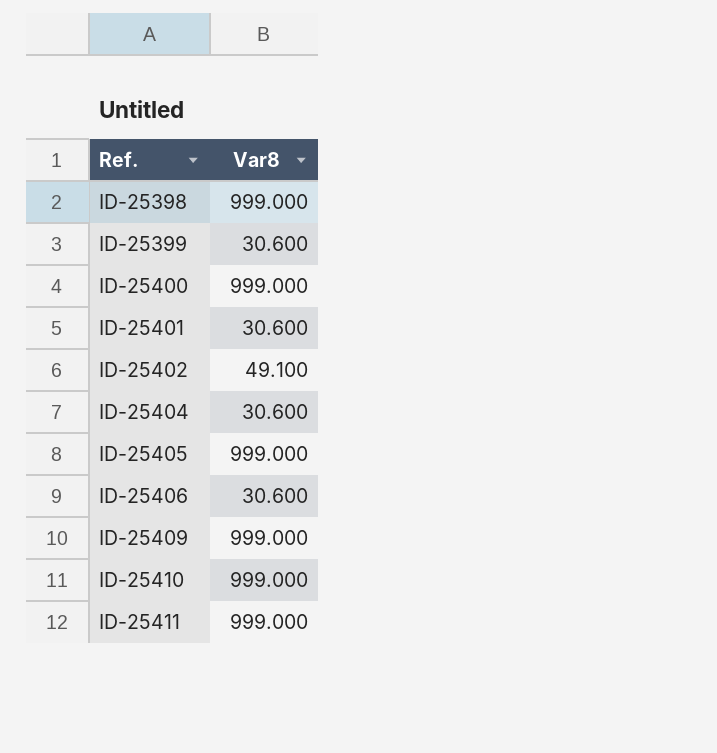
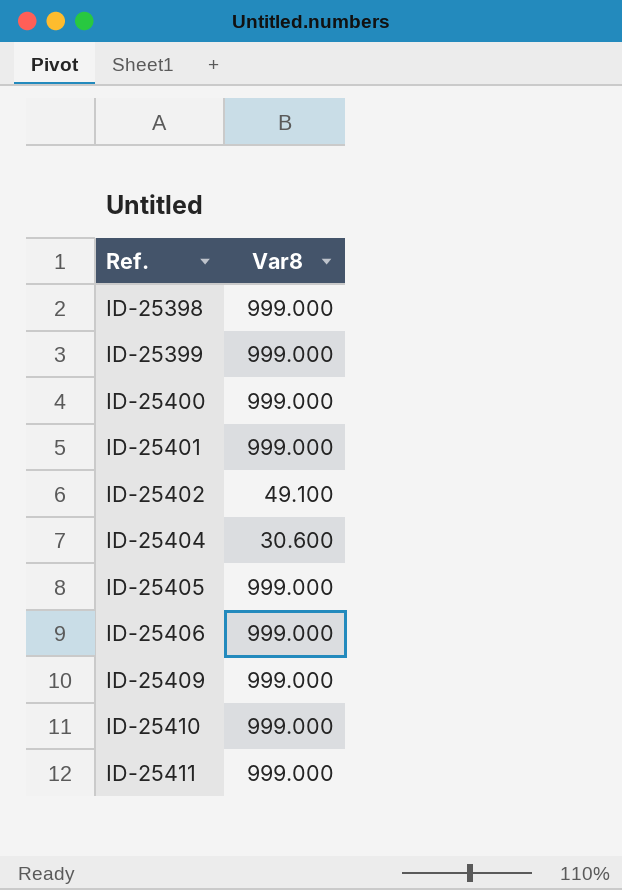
ID-25399 | Var8: 30.600 -> 999.000
ID-25401 | Var8: 30.600 -> 999.000
ID-25406 | Var8: 30.600 -> 999.000

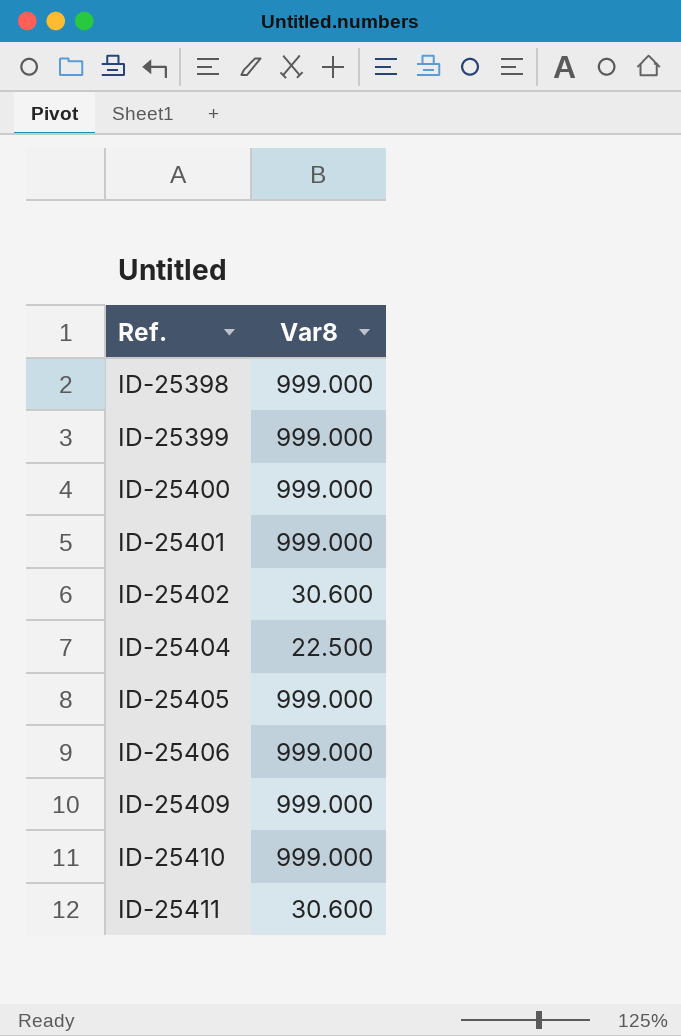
ID-25402 | Var8: 49.100 -> 30.600
ID-25404 | Var8: 30.600 -> 22.500
ID-25411 | Var8: 999.000 -> 30.600

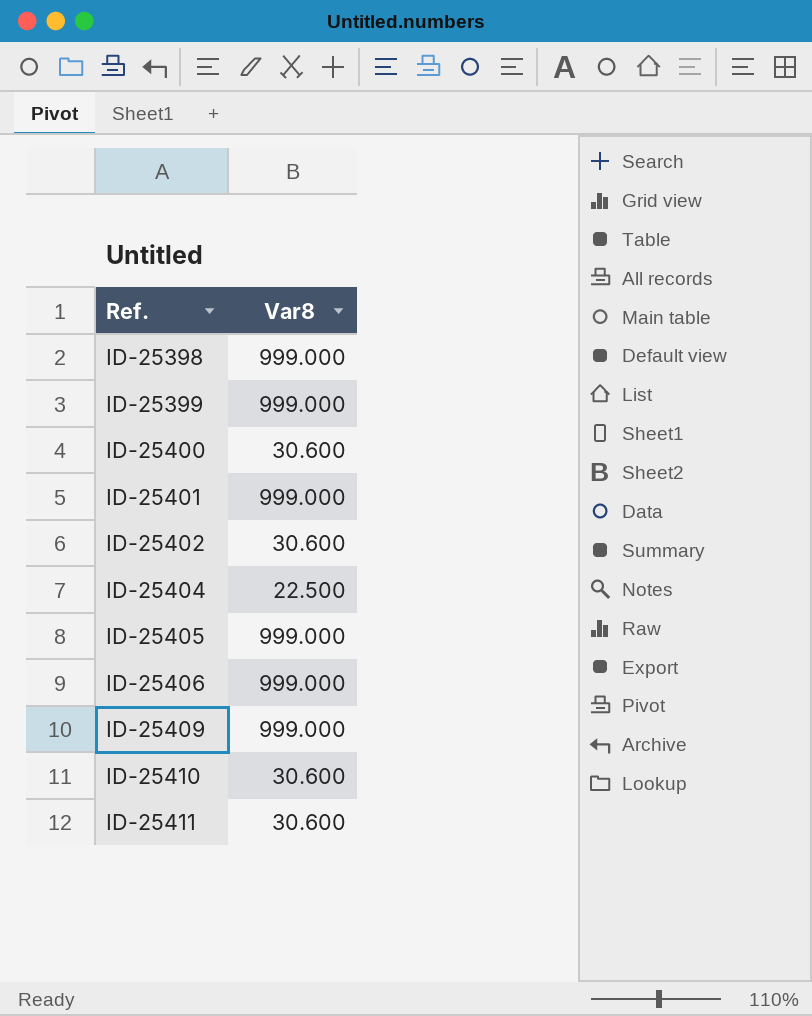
ID-25400 | Var8: 999.000 -> 30.600
ID-25410 | Var8: 999.000 -> 30.600

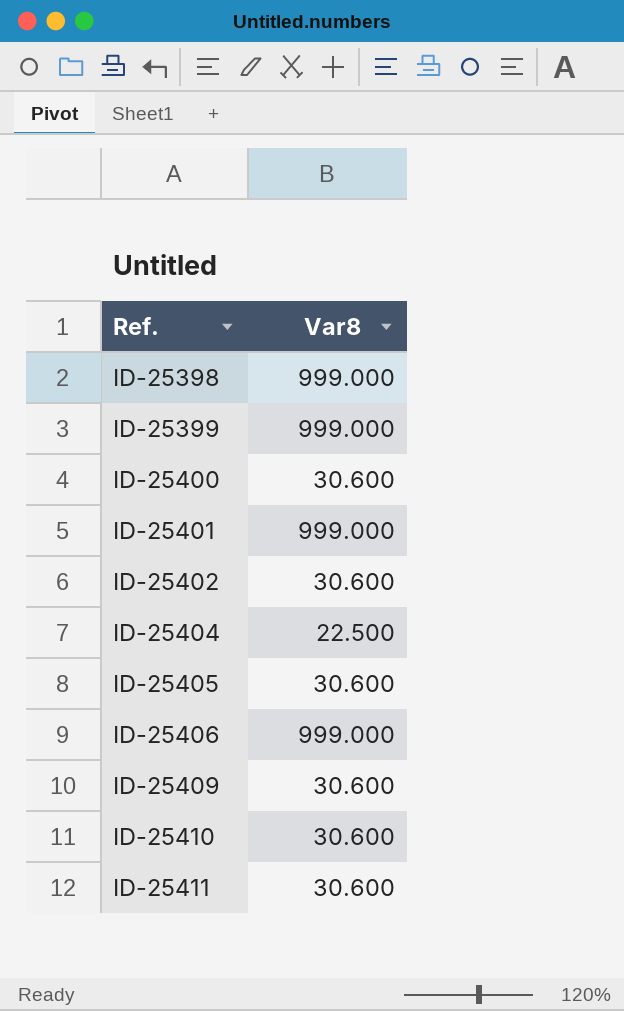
ID-25405 | Var8: 999.000 -> 30.600
ID-25409 | Var8: 999.000 -> 30.600

